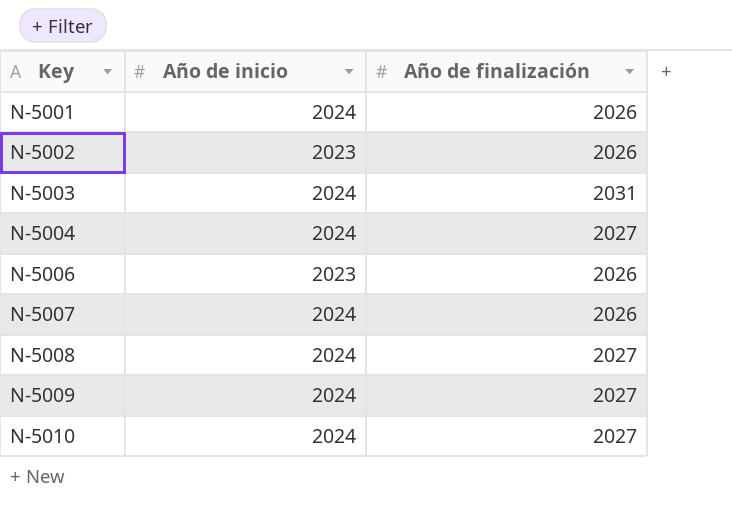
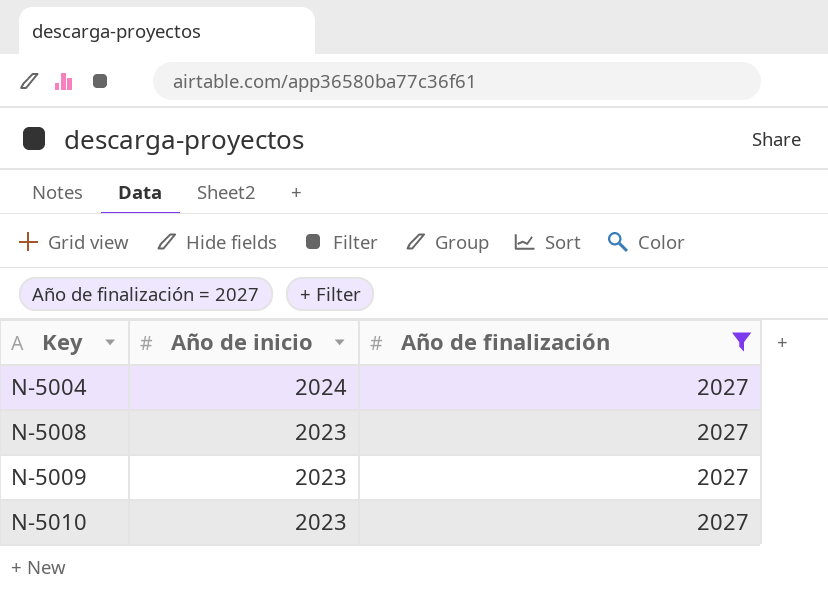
filter: none -> Año de finalización = 2027
N-5008 | Año de inicio: 2024 -> 2023
N-5009 | Año de inicio: 2024 -> 2023
N-5010 | Año de inicio: 2024 -> 2023

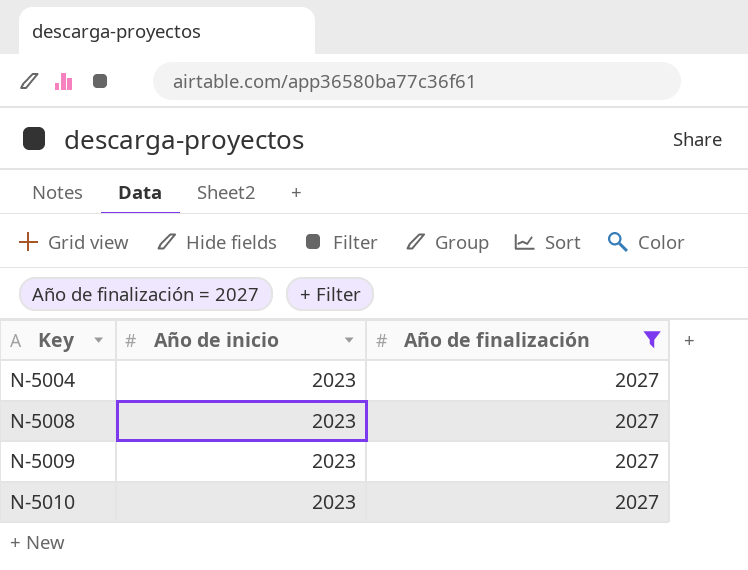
N-5004 | Año de inicio: 2024 -> 2023

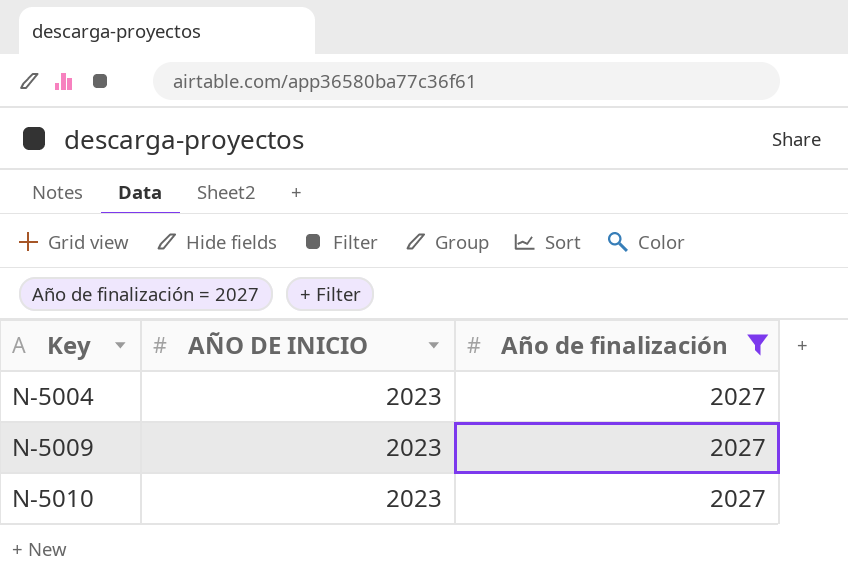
column name: Año de inicio -> AÑO DE INICIO
row N-5008: 2023 | 2027 -> none

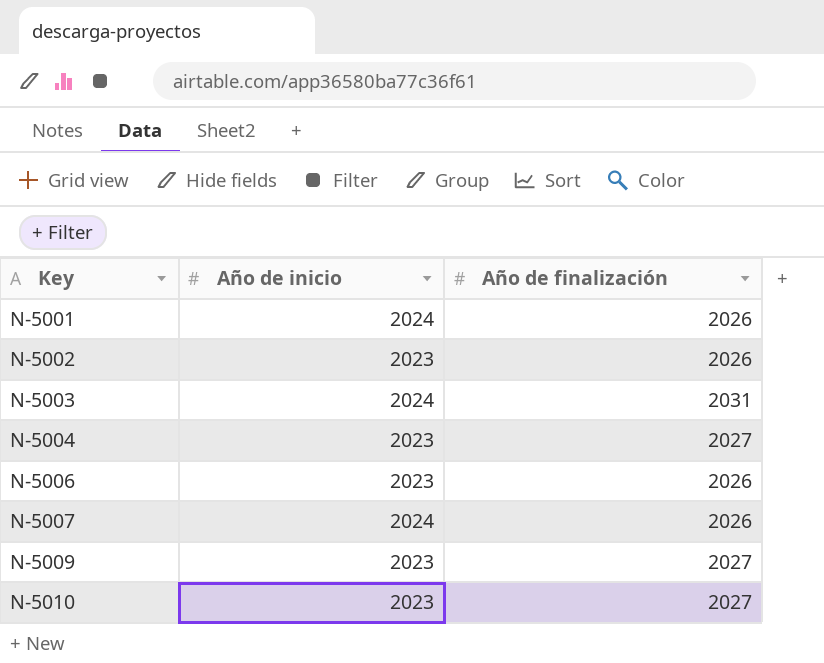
filter: Año de finalización = 2027 -> none
column name: AÑO DE INICIO -> Año de inicio

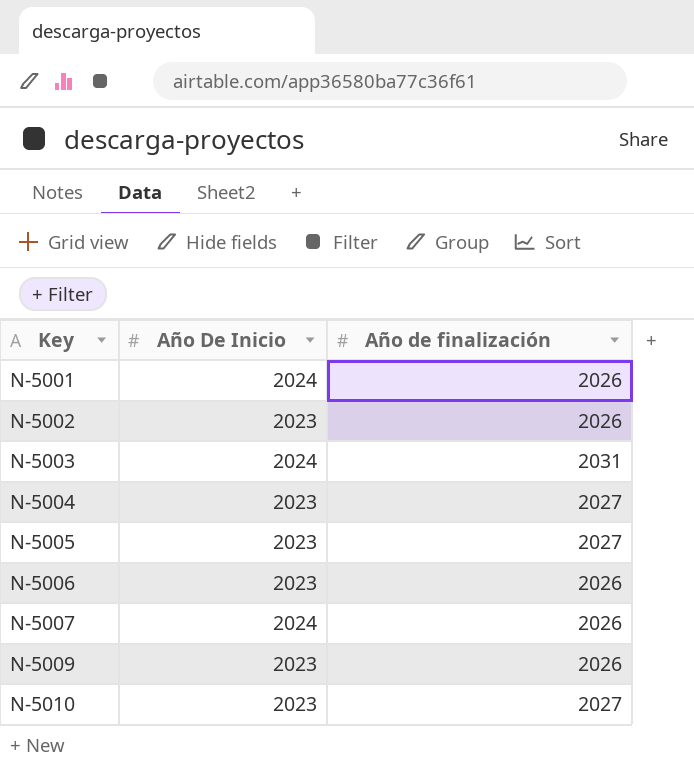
column name: Año de inicio -> Año De Inicio
row N-5005: none -> 2023 | 2027
N-5009 | Año de finalización: 2027 -> 2026

